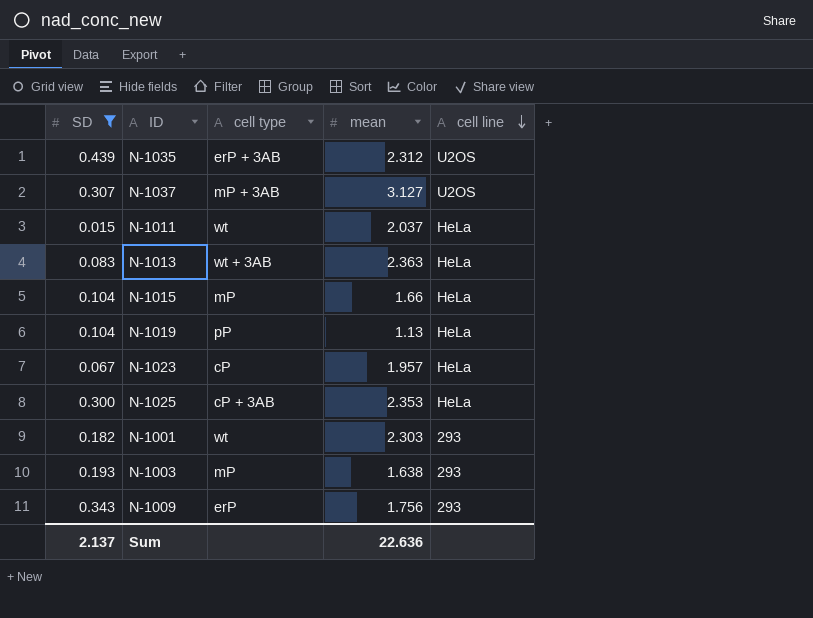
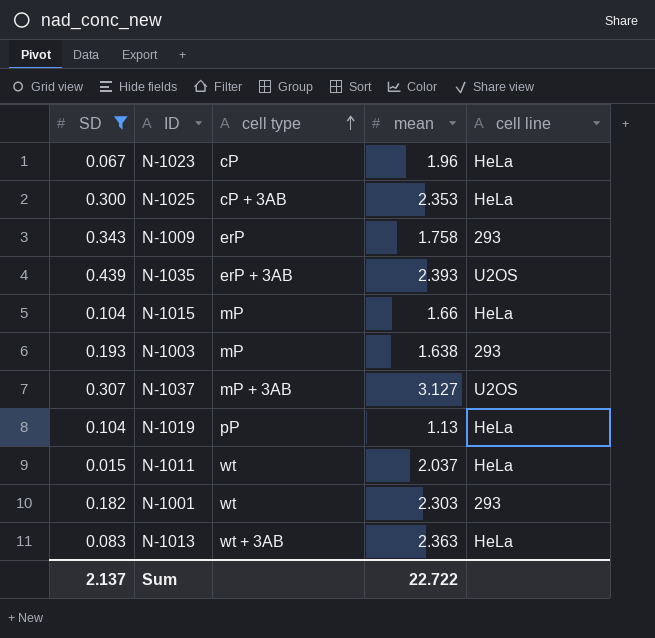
row order: cell line descending -> cell type ascending
N-1023 | mean: 1.957 -> 1.96
N-1009 | mean: 1.756 -> 1.758
N-1035 | mean: 2.312 -> 2.393
Sum | mean: 22.636 -> 22.722

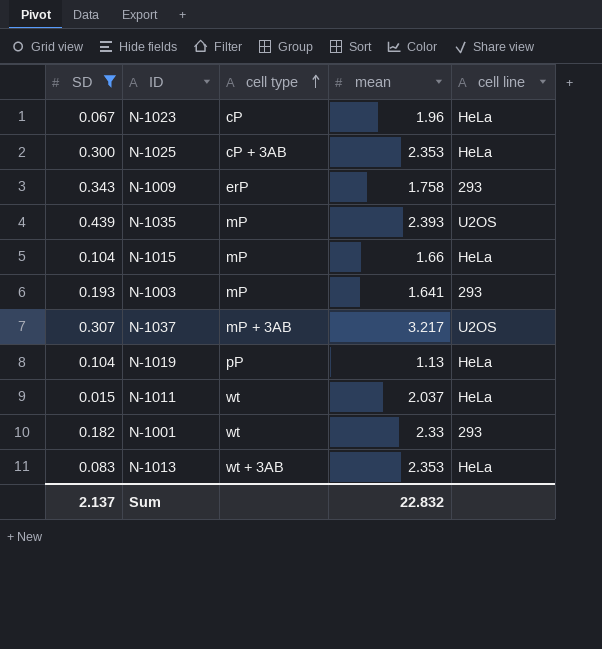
N-1035 | cell type: erP + 3AB -> mP
N-1003 | mean: 1.638 -> 1.641
N-1037 | mean: 3.127 -> 3.217
N-1001 | mean: 2.303 -> 2.33
N-1013 | mean: 2.363 -> 2.353
Sum | mean: 22.722 -> 22.832

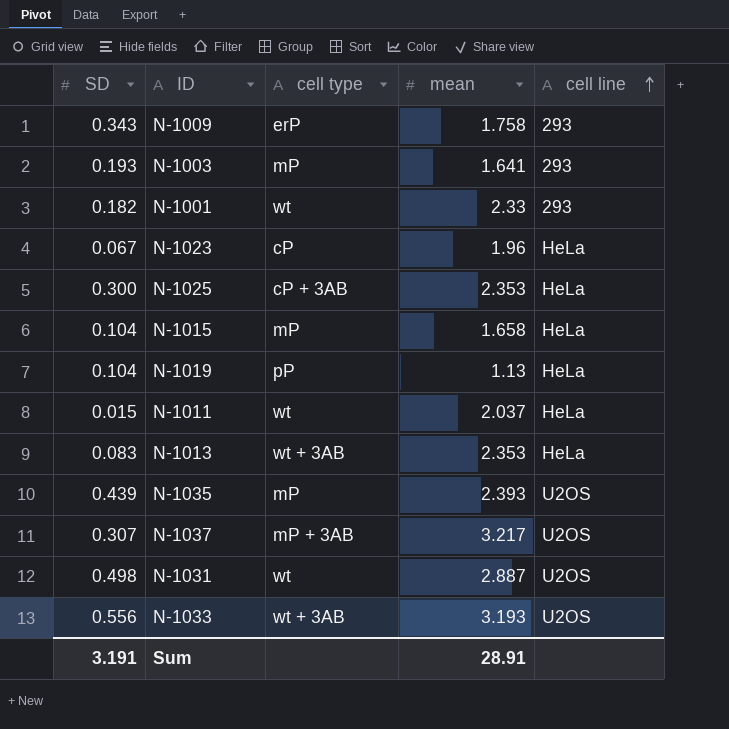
filter: SD <= 0.439 -> none
row order: cell type ascending -> cell line ascending
N-1015 | mean: 1.66 -> 1.658
Sum | SD: 2.137 -> 3.191
Sum | mean: 22.832 -> 28.91

